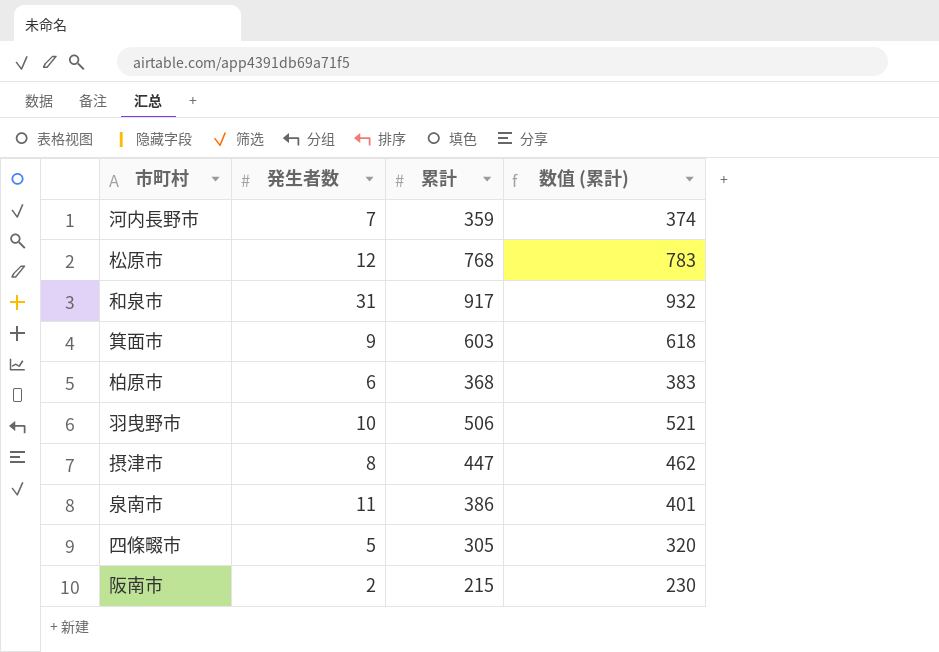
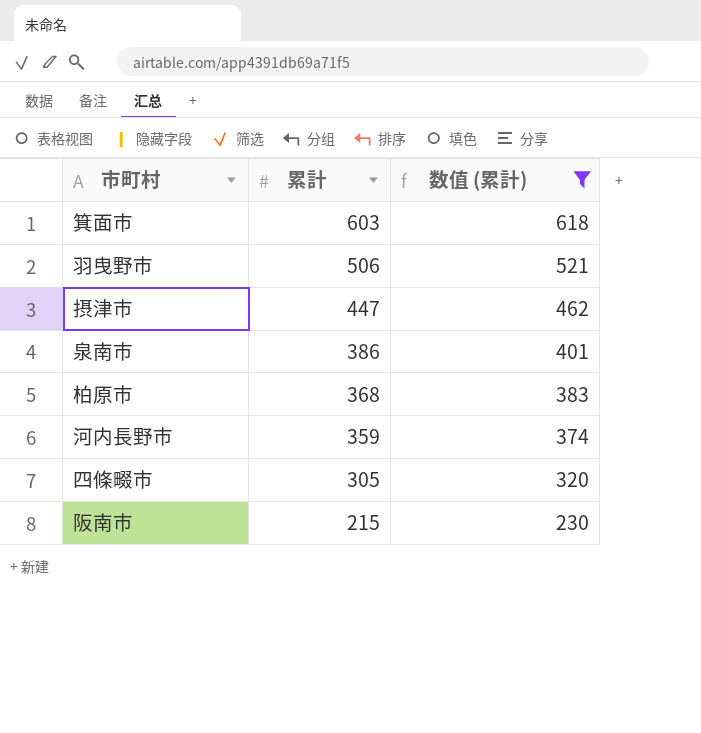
filter: none -> 数值 (累計) <= 618
row order: none -> 累計 descending
column 発生者数 | position: 2 -> none

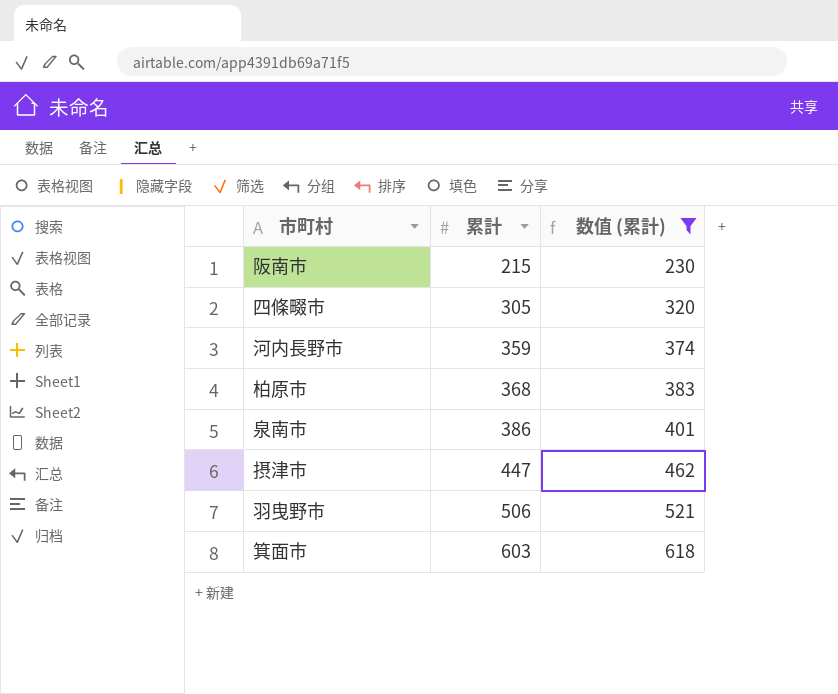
row order: 累計 descending -> 累計 ascending

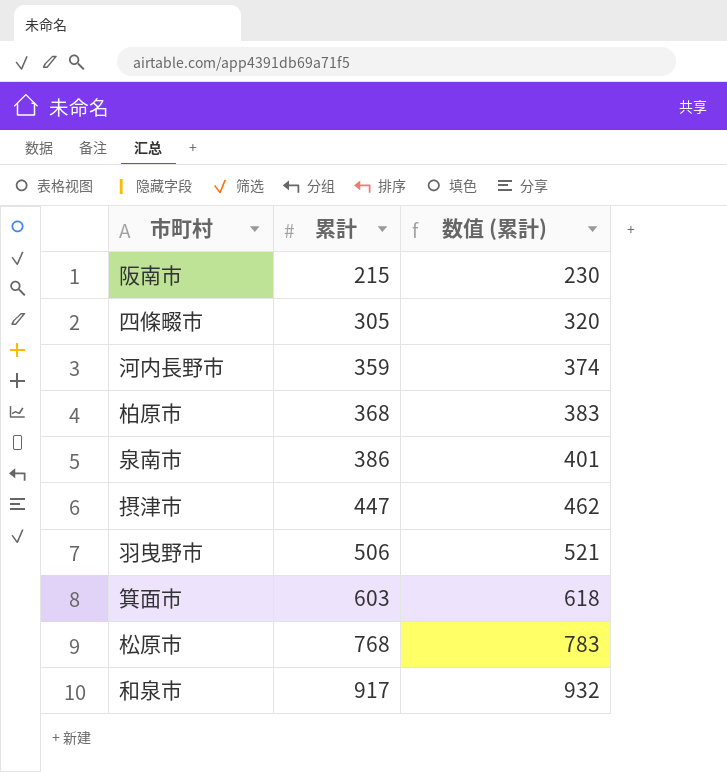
filter: 数值 (累計) <= 618 -> none

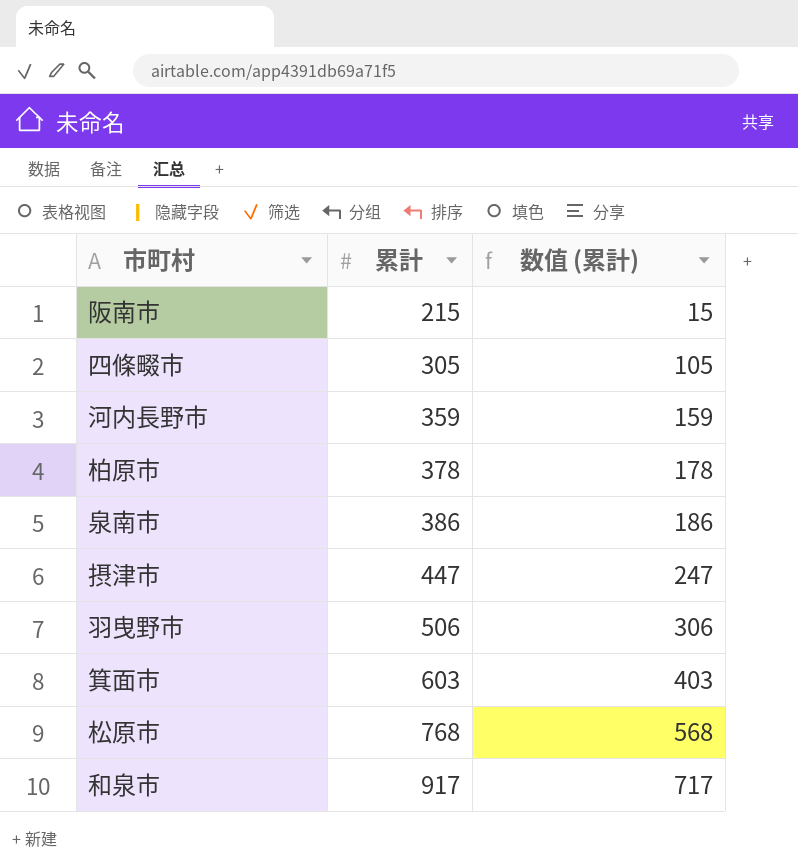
column 数值 (累計) | formula: [累計] + 15 -> [累計] - 200
柏原市 | 累計: 368 -> 378

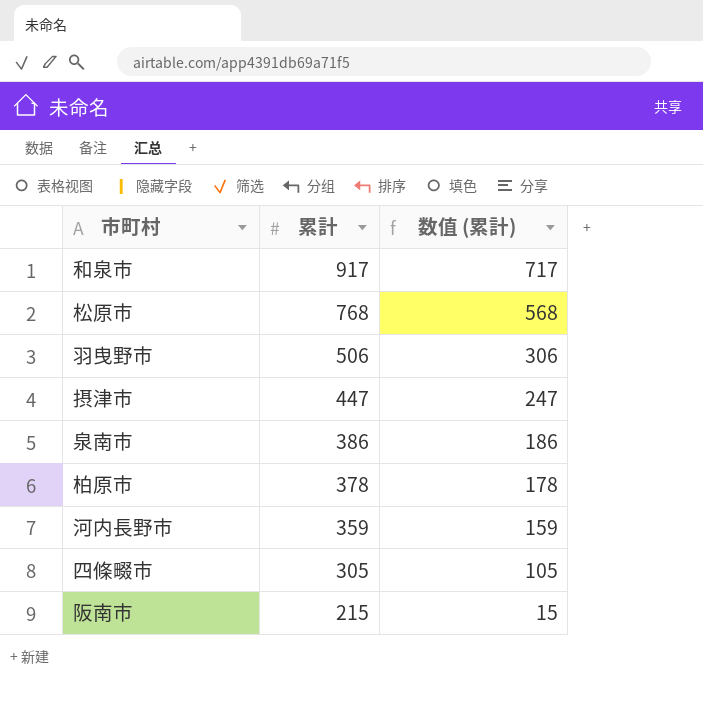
row order: 累計 ascending -> 累計 descending
row 箕面市: 603 | 403 -> none

